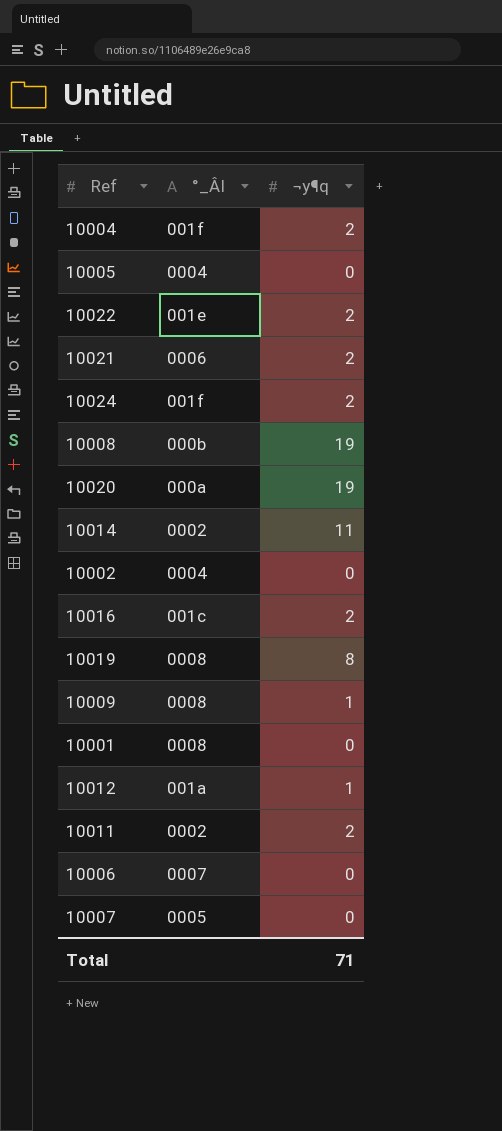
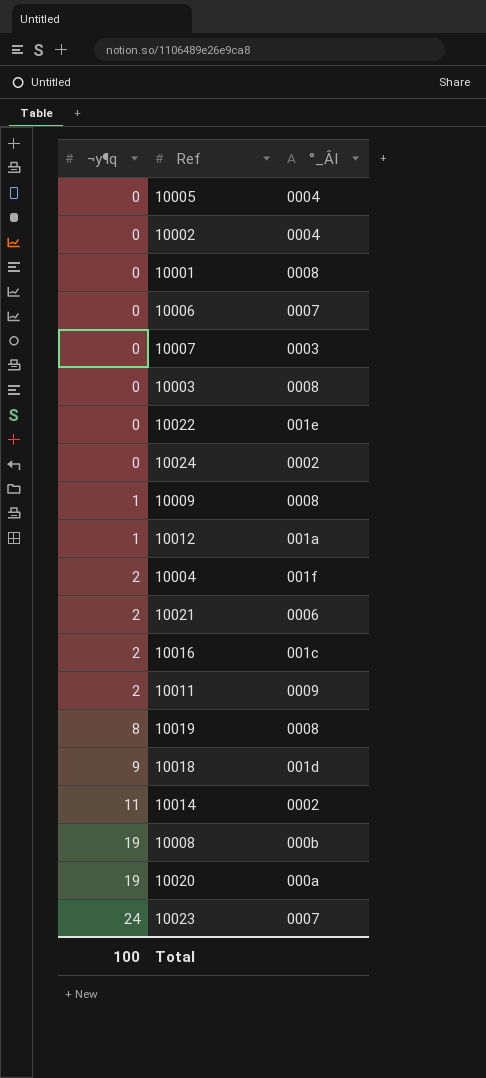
row order: none -> ¬y¶q ascending
column ¬y¶q | position: 3 -> 1
10007 | °_ÂI: 0005 -> 0003
row 10003: none -> 0 | 0008
10022 | ¬y¶q: 2 -> 0
10024 | ¬y¶q: 2 -> 0
10024 | °_ÂI: 001f -> 0002
10011 | °_ÂI: 0002 -> 0009
row 10018: none -> 9 | 001d
row 10023: none -> 24 | 0007
Total | ¬y¶q: 71 -> 100

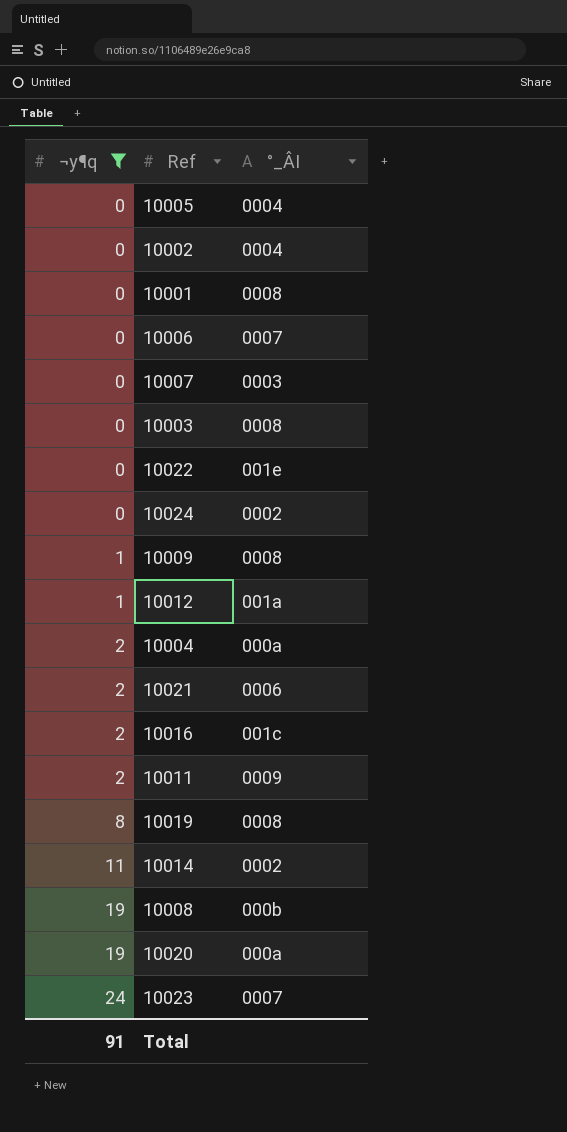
filter: none -> ¬y¶q != 9
10004 | °_ÂI: 001f -> 000a
Total | ¬y¶q: 100 -> 91

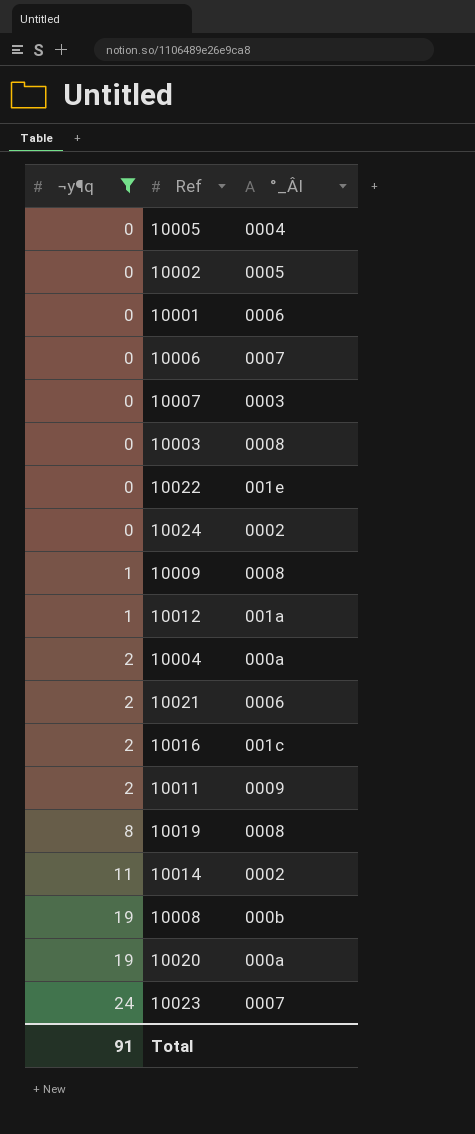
10002 | °_ÂI: 0004 -> 0005
10001 | °_ÂI: 0008 -> 0006

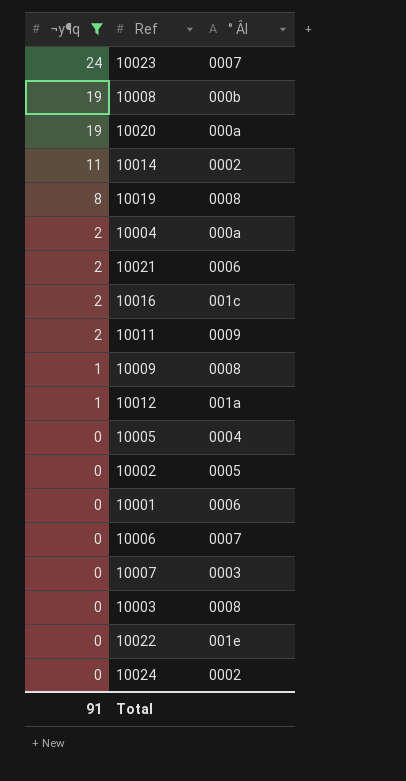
row order: ¬y¶q ascending -> ¬y¶q descending
column name: °_ÂI -> ° ÂI

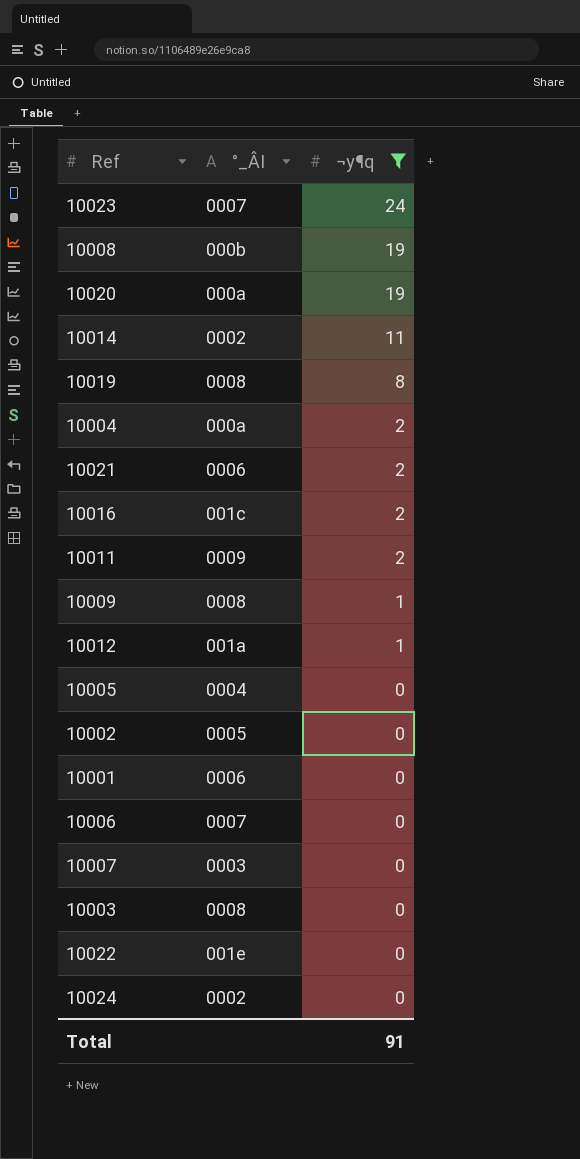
column name: ° ÂI -> °_ÂI
column ¬y¶q | position: 1 -> 3

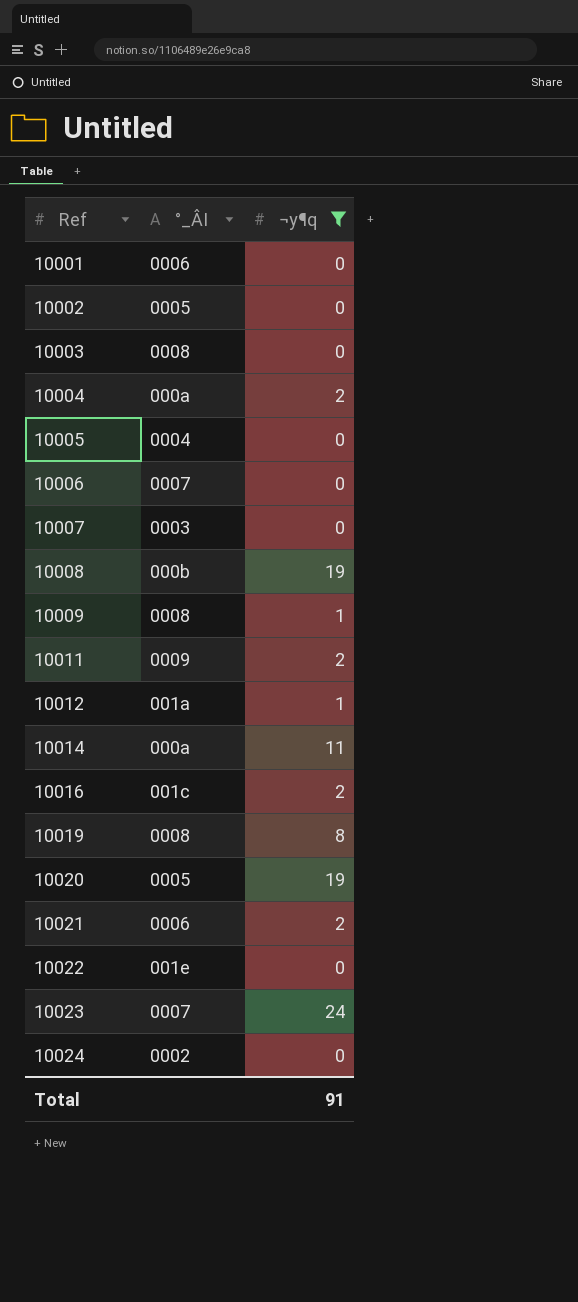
row order: ¬y¶q descending -> Ref ascending
10014 | °_ÂI: 0002 -> 000a
10020 | °_ÂI: 000a -> 0005

